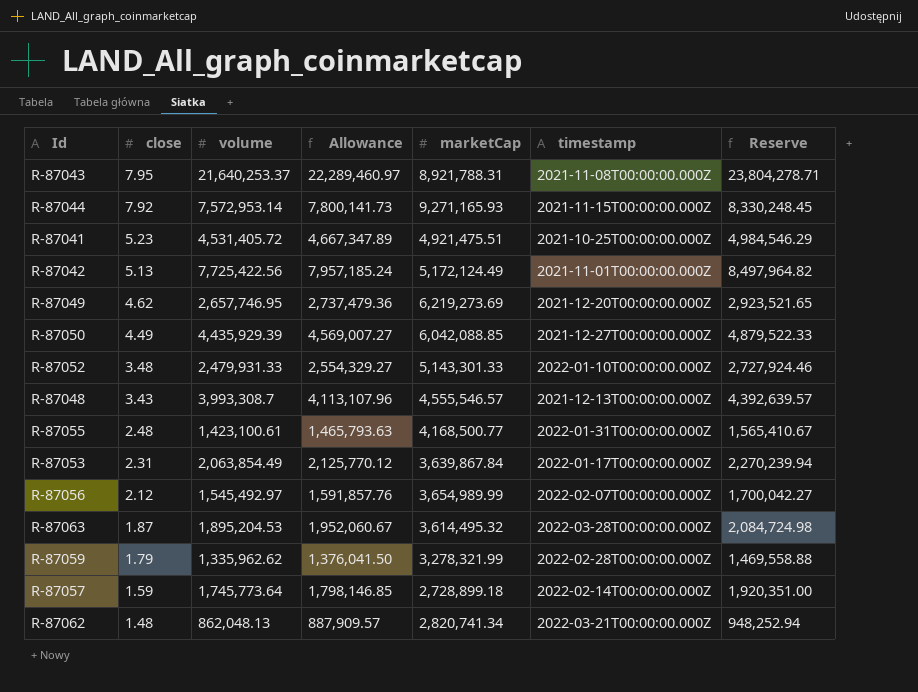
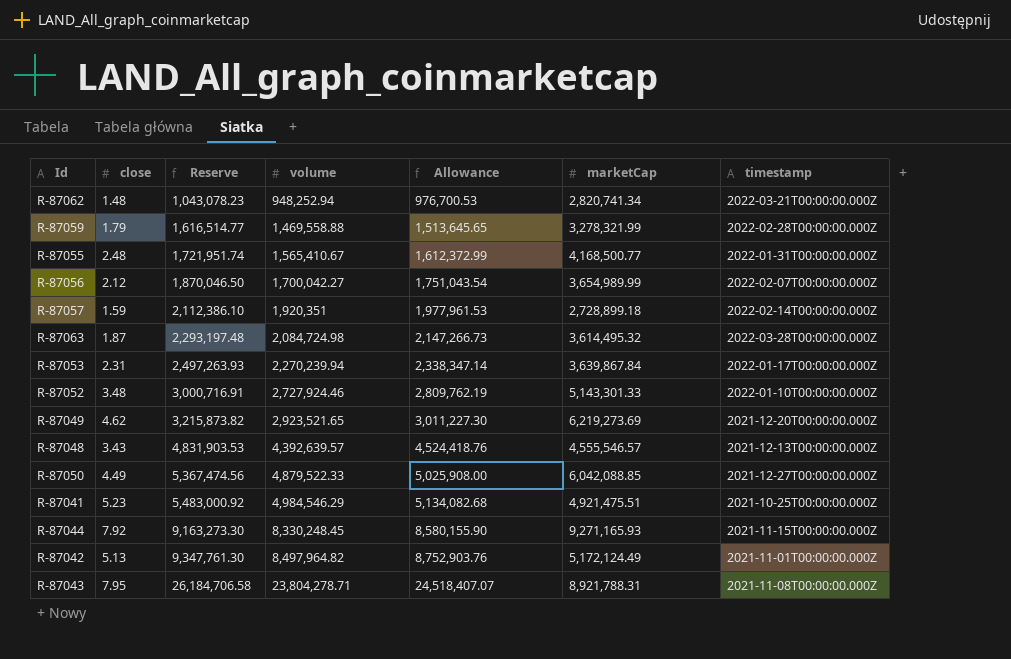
row order: close descending -> Reserve ascending
column Reserve | position: 7 -> 3
R-87062 | Reserve: 948,252.94 -> 1,043,078.23
R-87062 | volume: 862,048.13 -> 948,252.94
R-87062 | Allowance: 887,909.57 -> 976,700.53
R-87059 | Reserve: 1,469,558.88 -> 1,616,514.77
R-87059 | volume: 1,335,962.62 -> 1,469,558.88
R-87059 | Allowance: 1,376,041.50 -> 1,513,645.65
R-87055 | Reserve: 1,565,410.67 -> 1,721,951.74
R-87055 | volume: 1,423,100.61 -> 1,565,410.67
R-87055 | Allowance: 1,465,793.63 -> 1,612,372.99
R-87056 | Reserve: 1,700,042.27 -> 1,870,046.50
R-87056 | volume: 1,545,492.97 -> 1,700,042.27
R-87056 | Allowance: 1,591,857.76 -> 1,751,043.54
R-87057 | Reserve: 1,920,351.00 -> 2,112,386.10
R-87057 | volume: 1,745,773.64 -> 1,920,351
R-87057 | Allowance: 1,798,146.85 -> 1,977,961.53
R-87063 | Reserve: 2,084,724.98 -> 2,293,197.48
R-87063 | volume: 1,895,204.53 -> 2,084,724.98
R-87063 | Allowance: 1,952,060.67 -> 2,147,266.73
R-87053 | Reserve: 2,270,239.94 -> 2,497,263.93
R-87053 | volume: 2,063,854.49 -> 2,270,239.94
R-87053 | Allowance: 2,125,770.12 -> 2,338,347.14
R-87052 | Reserve: 2,727,924.46 -> 3,000,716.91
R-87052 | volume: 2,479,931.33 -> 2,727,924.46
R-87052 | Allowance: 2,554,329.27 -> 2,809,762.19
R-87049 | Reserve: 2,923,521.65 -> 3,215,873.82
R-87049 | volume: 2,657,746.95 -> 2,923,521.65
R-87049 | Allowance: 2,737,479.36 -> 3,011,227.30
R-87048 | Reserve: 4,392,639.57 -> 4,831,903.53
R-87048 | volume: 3,993,308.7 -> 4,392,639.57
R-87048 | Allowance: 4,113,107.96 -> 4,524,418.76
R-87050 | Reserve: 4,879,522.33 -> 5,367,474.56
R-87050 | volume: 4,435,929.39 -> 4,879,522.33
R-87050 | Allowance: 4,569,007.27 -> 5,025,908.00
R-87041 | Reserve: 4,984,546.29 -> 5,483,000.92
R-87041 | volume: 4,531,405.72 -> 4,984,546.29
R-87041 | Allowance: 4,667,347.89 -> 5,134,082.68
R-87044 | Reserve: 8,330,248.45 -> 9,163,273.30
R-87044 | volume: 7,572,953.14 -> 8,330,248.45
R-87044 | Allowance: 7,800,141.73 -> 8,580,155.90
R-87042 | Reserve: 8,497,964.82 -> 9,347,761.30
R-87042 | volume: 7,725,422.56 -> 8,497,964.82
R-87042 | Allowance: 7,957,185.24 -> 8,752,903.76
R-87043 | Reserve: 23,804,278.71 -> 26,184,706.58
R-87043 | volume: 21,640,253.37 -> 23,804,278.71
R-87043 | Allowance: 22,289,460.97 -> 24,518,407.07

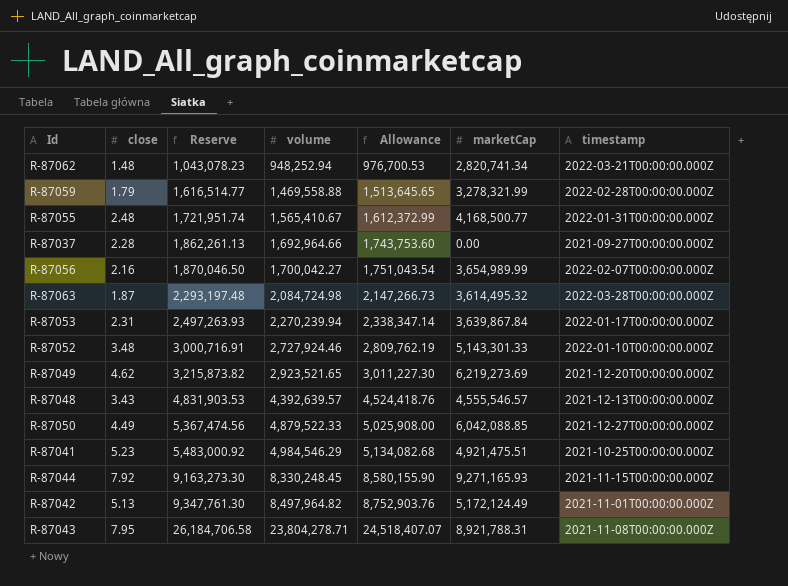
row R-87057: 1.59 | 2,112,386.10 | 1,920,351 | 1,977,961.53 | 2,728,899.18 | 2022-02-14T00:00:00.000Z -> none
row R-87037: none -> 2.28 | 1,862,261.13 | 1,692,964.66 | 1,743,753.60 | 0.00 | 2021-09-27T00:00:00.000Z
R-87056 | close: 2.12 -> 2.16

